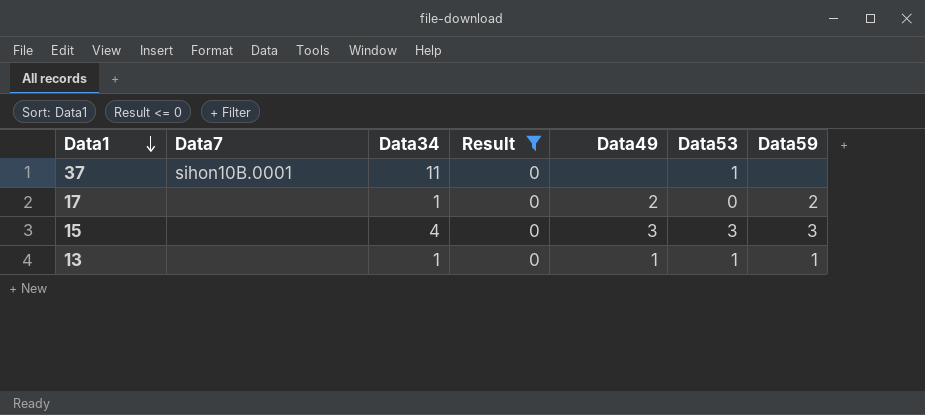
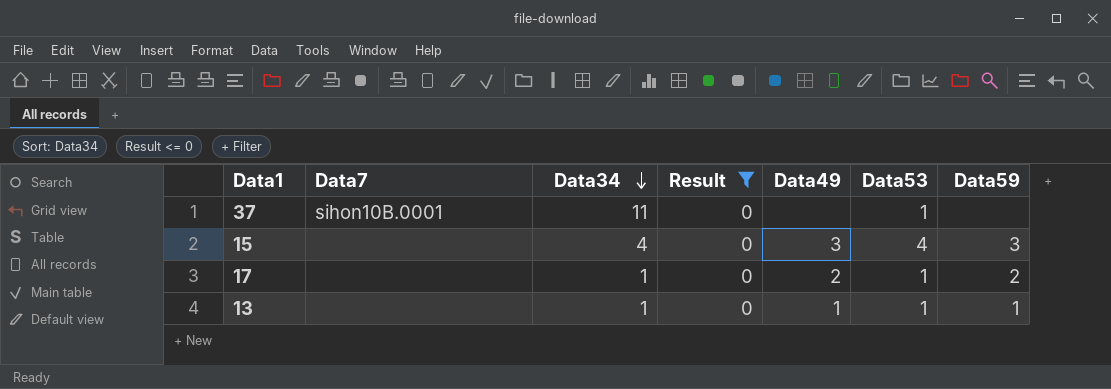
row order: Data1 descending -> Data34 descending
15 | Data53: 3 -> 4
17 | Data53: 0 -> 1

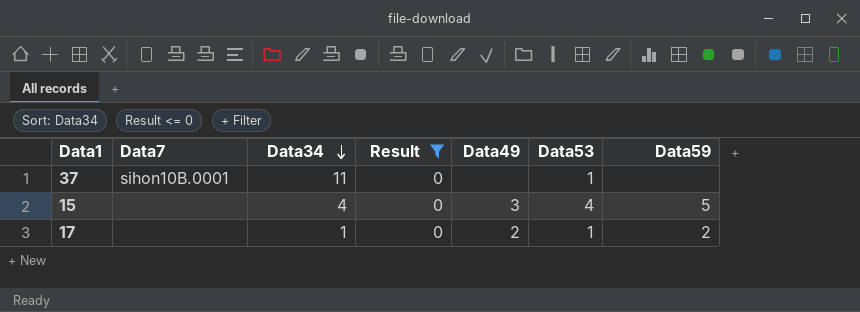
row 13: none | 1 | 0 | 1 | 1 | 1 -> none
15 | Data59: 3 -> 5

